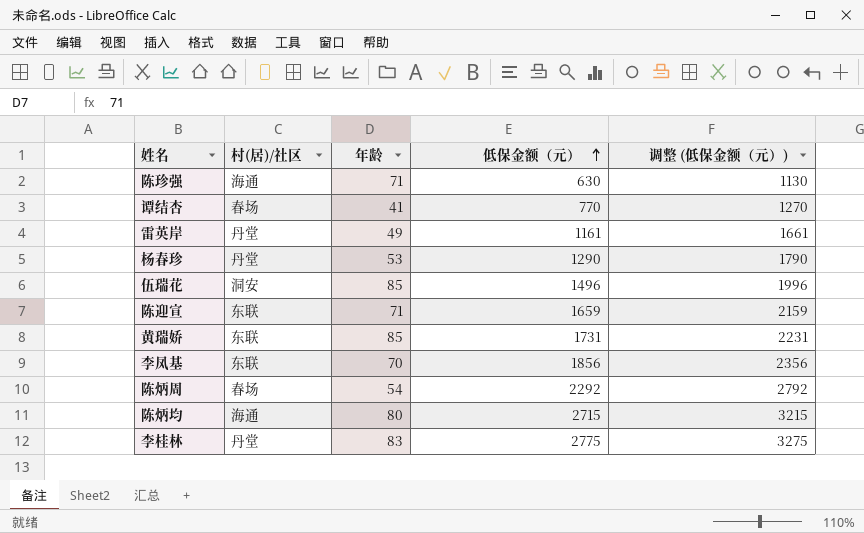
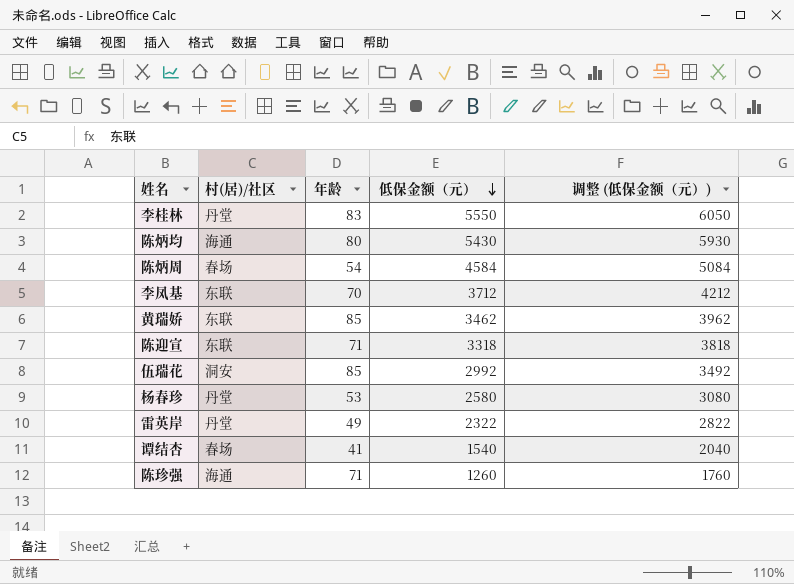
row order: 低保金额（元） ascending -> 低保金额（元） descending
李桂林 | 低保金额（元）: 2775 -> 5550
李桂林 | 调整 (低保金额（元）): 3275 -> 6050
陈炳均 | 低保金额（元）: 2715 -> 5430
陈炳均 | 调整 (低保金额（元）): 3215 -> 5930
陈炳周 | 低保金额（元）: 2292 -> 4584
陈炳周 | 调整 (低保金额（元）): 2792 -> 5084
李凤基 | 低保金额（元）: 1856 -> 3712
李凤基 | 调整 (低保金额（元）): 2356 -> 4212
黄瑞娇 | 低保金额（元）: 1731 -> 3462
黄瑞娇 | 调整 (低保金额（元）): 2231 -> 3962
陈迎宣 | 低保金额（元）: 1659 -> 3318
陈迎宣 | 调整 (低保金额（元）): 2159 -> 3818
伍瑞花 | 低保金额（元）: 1496 -> 2992
伍瑞花 | 调整 (低保金额（元）): 1996 -> 3492
杨春珍 | 低保金额（元）: 1290 -> 2580
杨春珍 | 调整 (低保金额（元）): 1790 -> 3080
雷英岸 | 低保金额（元）: 1161 -> 2322
雷英岸 | 调整 (低保金额（元）): 1661 -> 2822
谭结杏 | 低保金额（元）: 770 -> 1540
谭结杏 | 调整 (低保金额（元）): 1270 -> 2040
陈珍强 | 低保金额（元）: 630 -> 1260
陈珍强 | 调整 (低保金额（元）): 1130 -> 1760

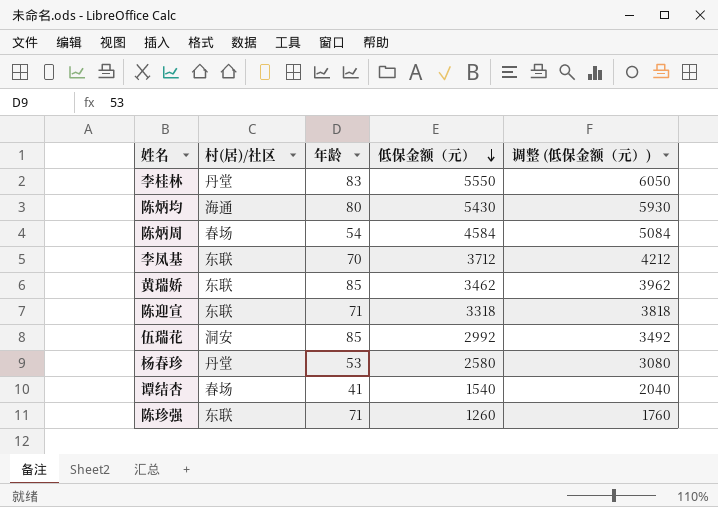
row 雷英岸: 丹堂 | 49 | 2322 | 2822 -> none
陈珍强 | 村(居)/社区: 海通 -> 东联

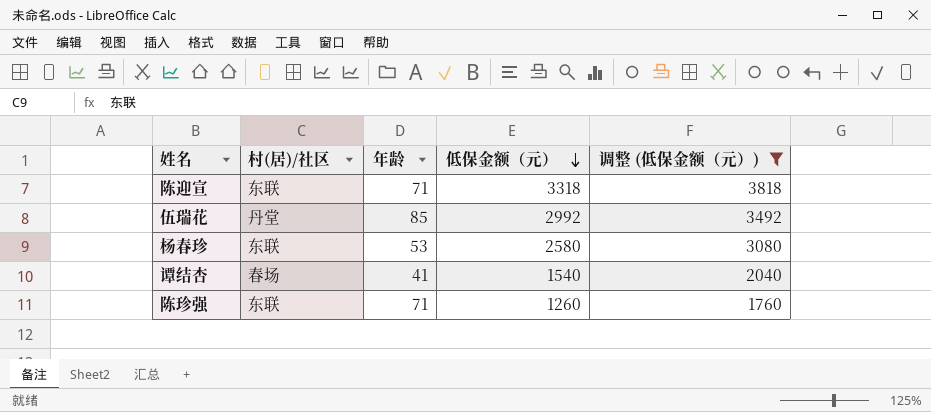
filter: none -> 调整 (低保金额（元）) <= 3818
伍瑞花 | 村(居)/社区: 洞安 -> 丹堂
杨春珍 | 村(居)/社区: 丹堂 -> 东联

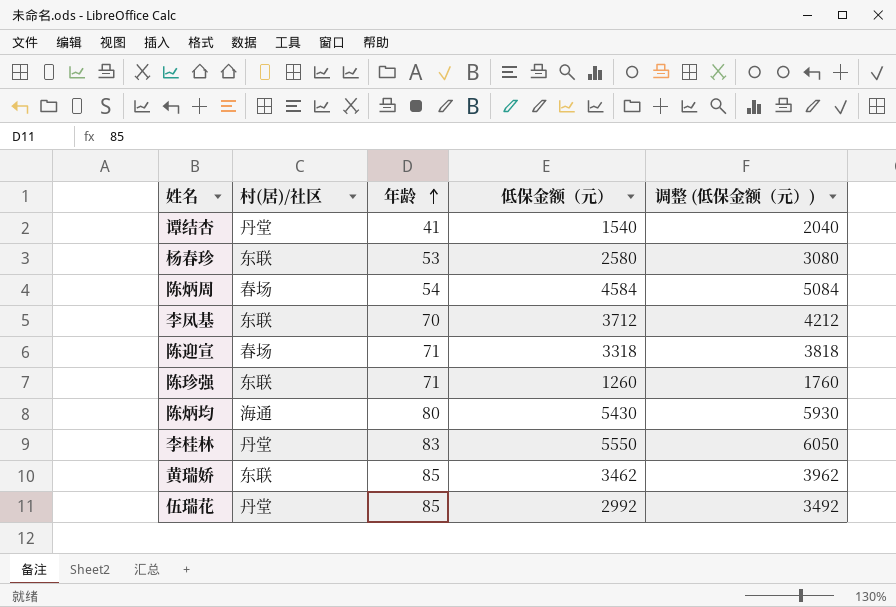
filter: 调整 (低保金额（元）) <= 3818 -> none
row order: 低保金额（元） descending -> 年龄 ascending
谭结杏 | 村(居)/社区: 春场 -> 丹堂
陈迎宣 | 村(居)/社区: 东联 -> 春场

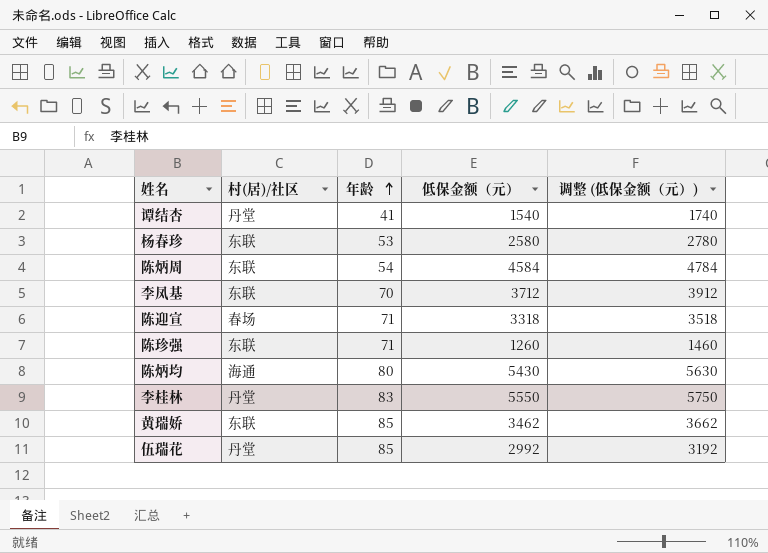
column 调整 (低保金额（元）) | formula: [低保金额（元）] + 500 -> [低保金额（元）] + 200
陈炳周 | 村(居)/社区: 春场 -> 东联

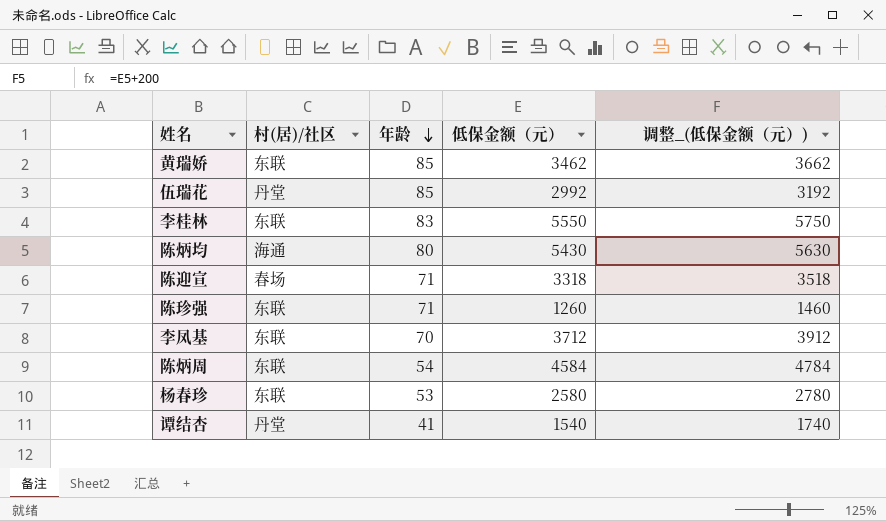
row order: 年龄 ascending -> 年龄 descending
column name: 调整 (低保金额（元）) -> 调整_(低保金额（元）)
李桂林 | 村(居)/社区: 丹堂 -> 东联

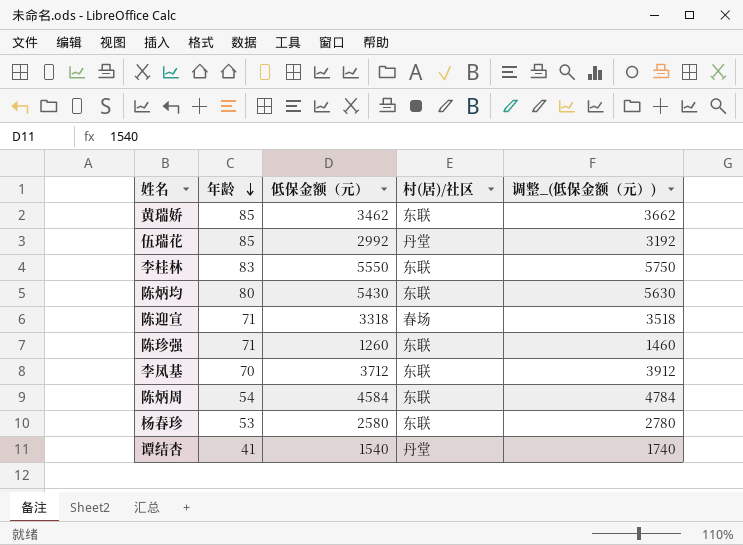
column 村(居)/社区 | position: 2 -> 4
陈炳均 | 村(居)/社区: 海通 -> 东联

